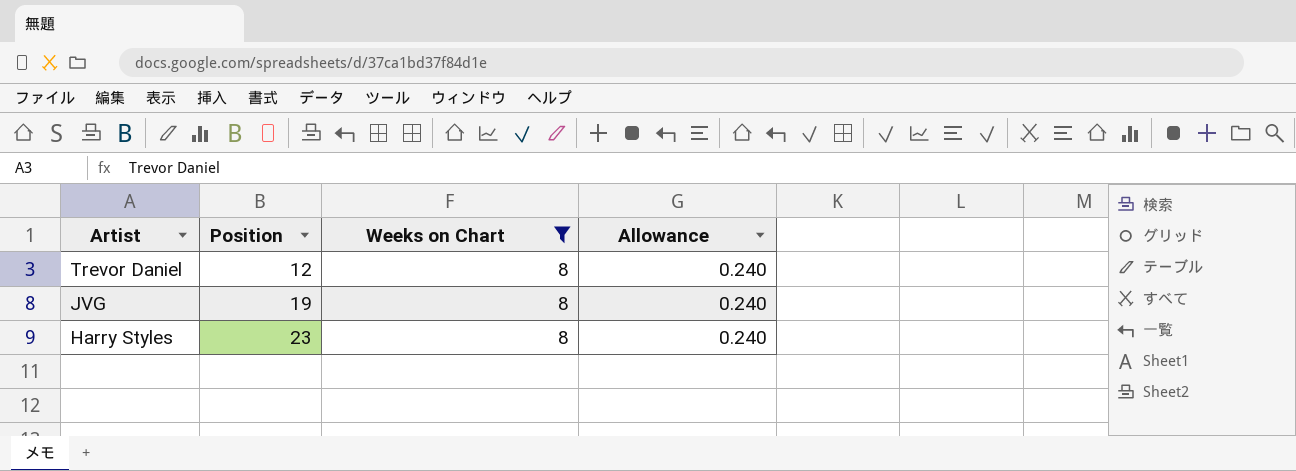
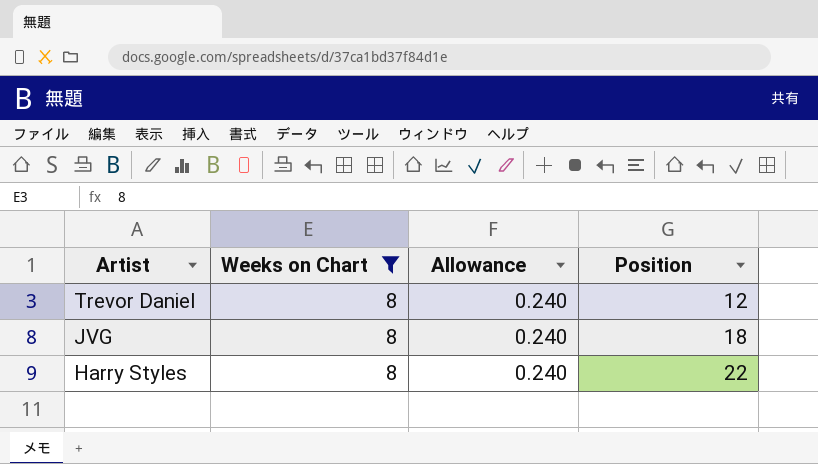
column Position | position: 2 -> 4
JVG | Position: 19 -> 18
Harry Styles | Position: 23 -> 22

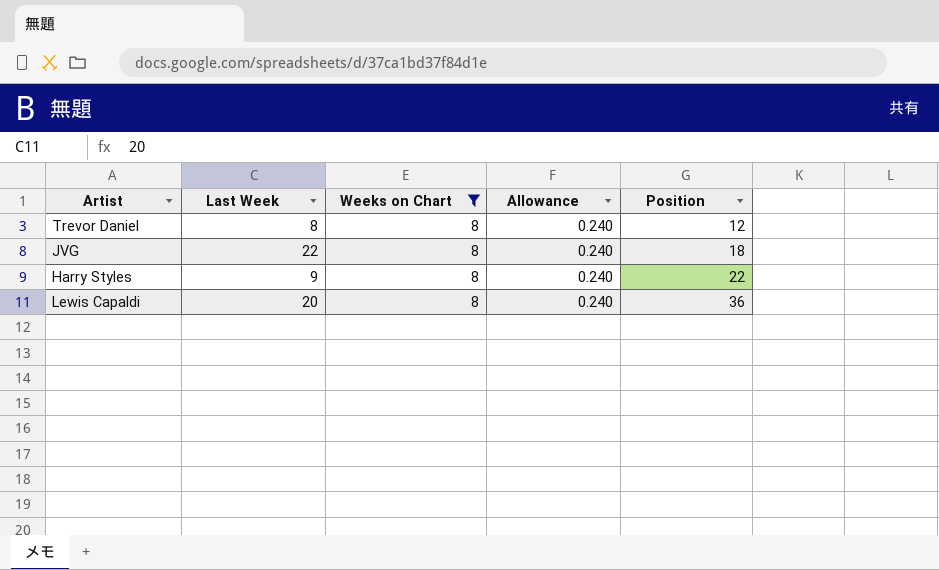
column Last Week | position: none -> 2
row Lewis Capaldi: none -> 20 | 8 | 0.240 | 36

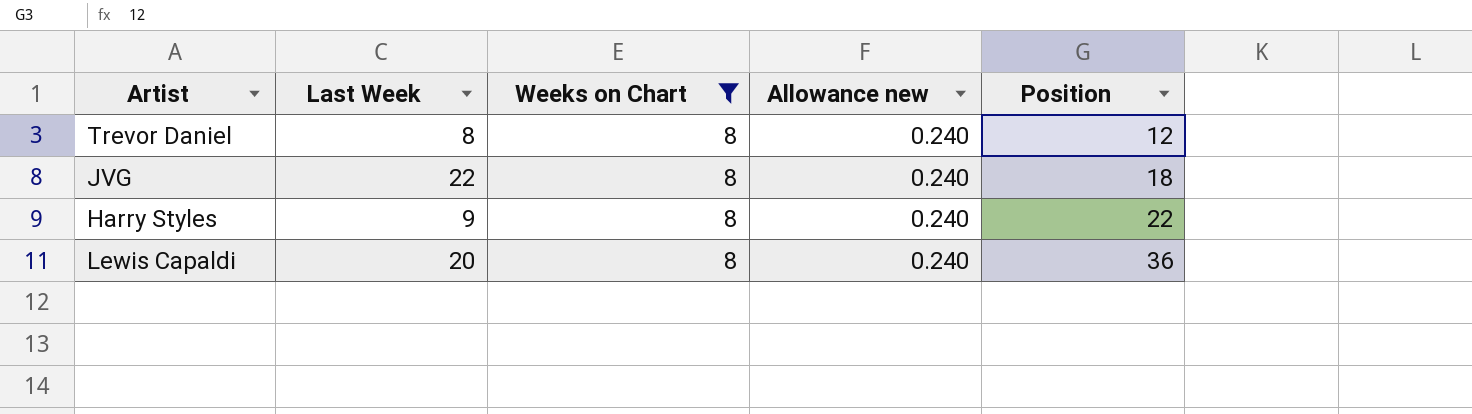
column name: Allowance -> Allowance new

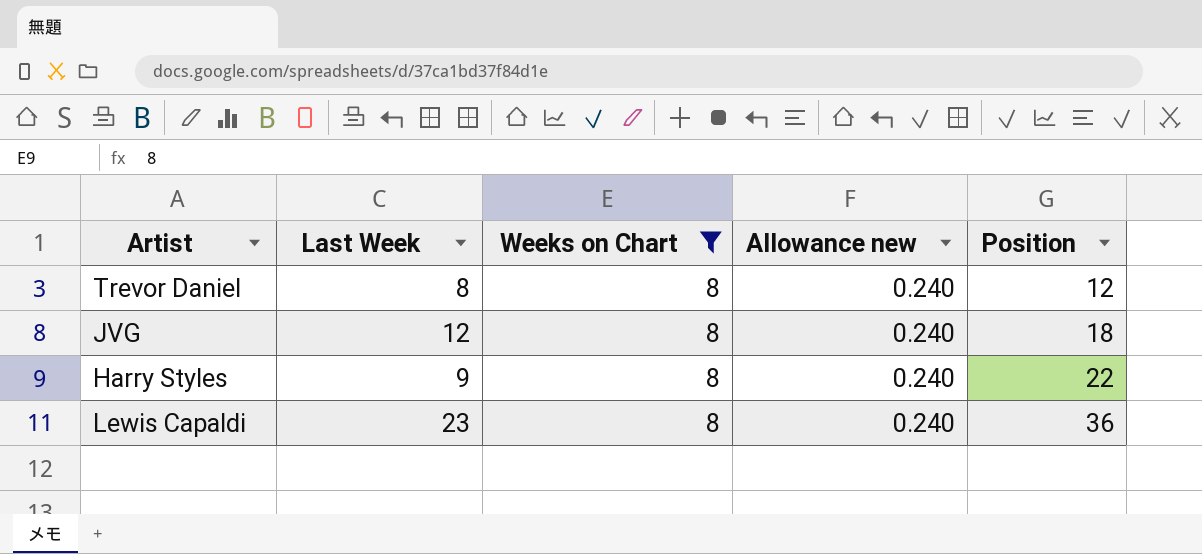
JVG | Last Week: 22 -> 12
Lewis Capaldi | Last Week: 20 -> 23

